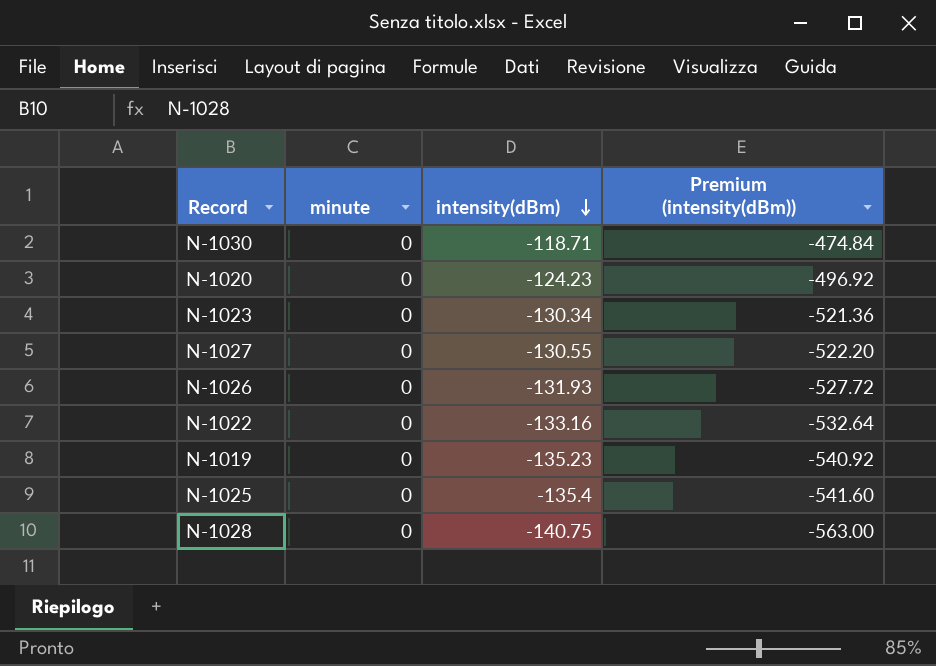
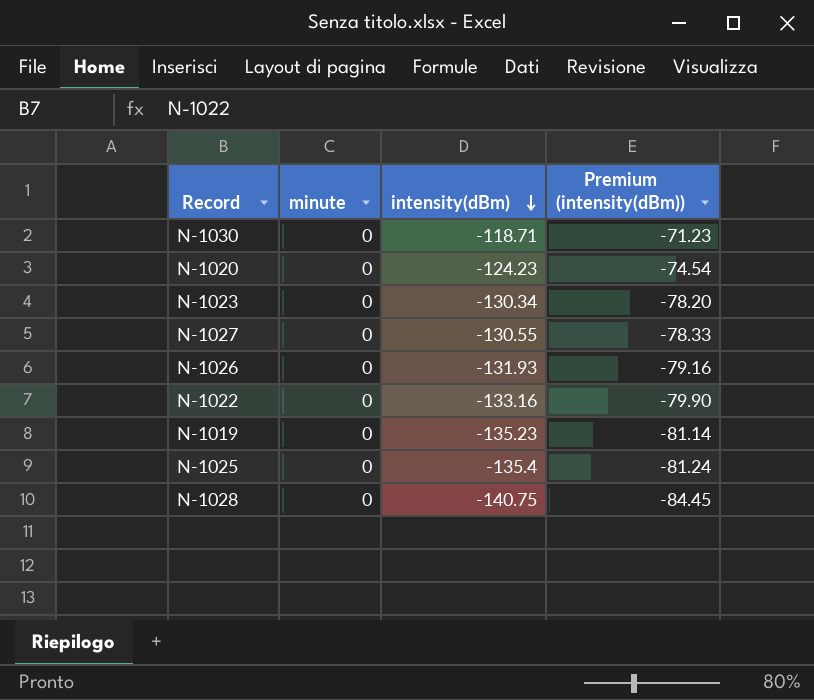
column Premium (intensity(dBm)) | formula: [intensity(dBm)] * 4 -> [intensity(dBm)] * 0.6

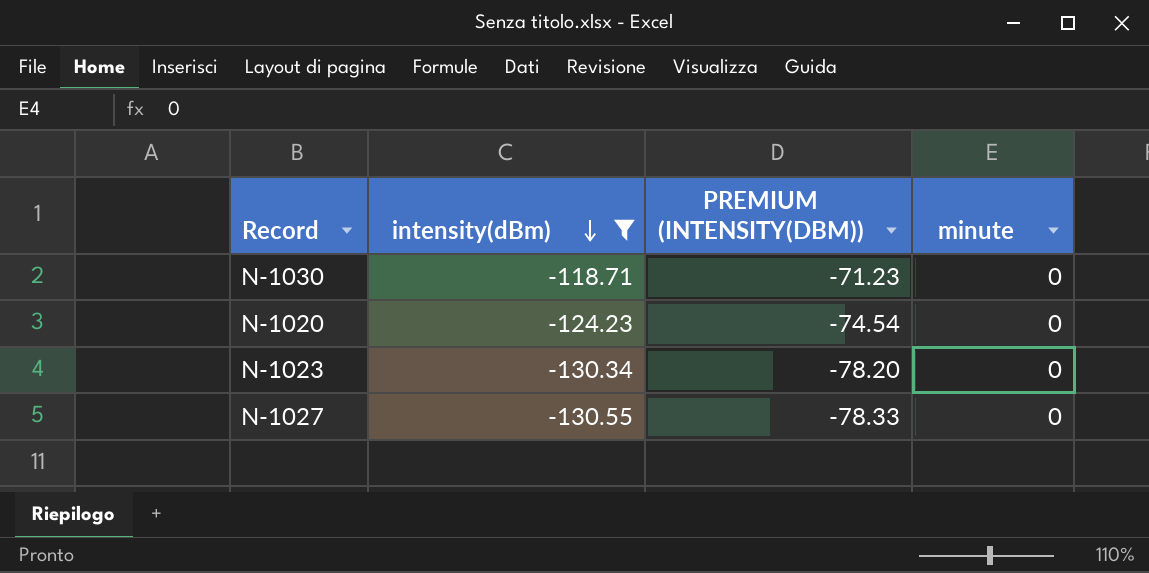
filter: none -> intensity(dBm) >= -130.55
column name: Premium (intensity(dBm)) -> PREMIUM (INTENSITY(DBM))
column minute | position: 2 -> 4

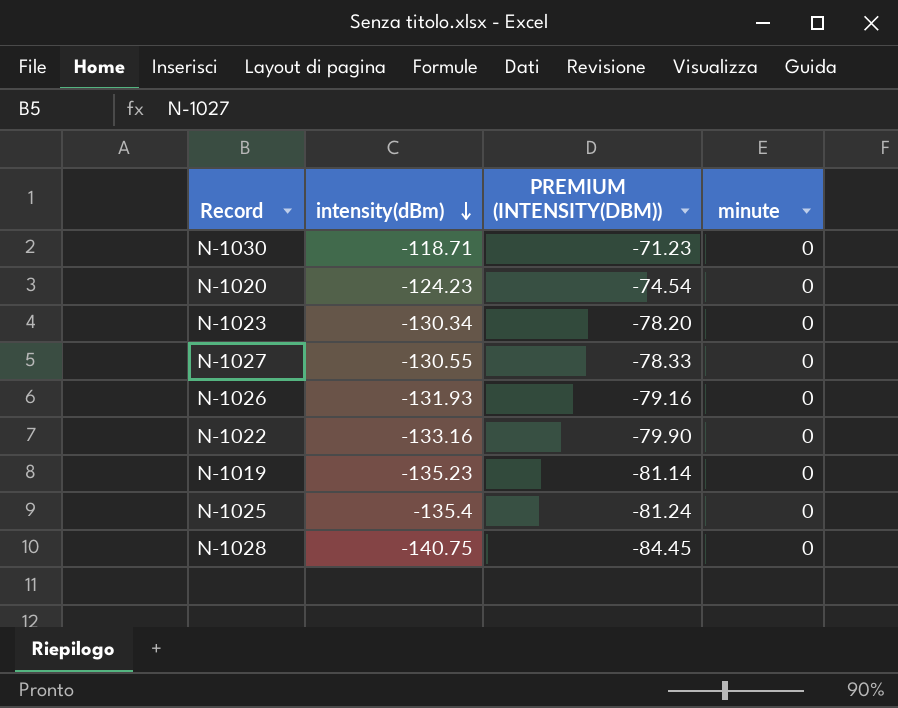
filter: intensity(dBm) >= -130.55 -> none

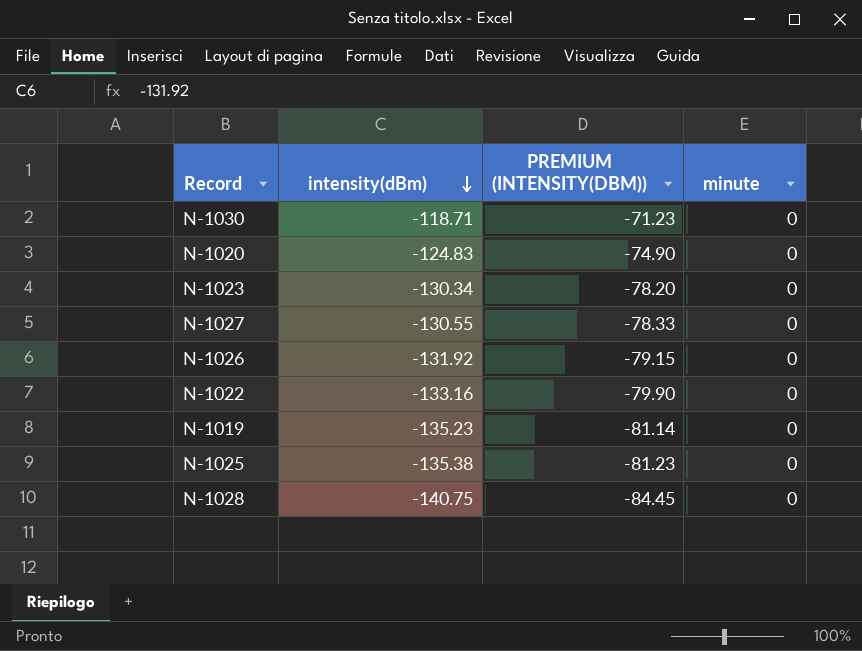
N-1020 | intensity(dBm): -124.23 -> -124.83
N-1020 | PREMIUM (INTENSITY(DBM)): -74.54 -> -74.90
N-1026 | intensity(dBm): -131.93 -> -131.92
N-1026 | PREMIUM (INTENSITY(DBM)): -79.16 -> -79.15
N-1025 | intensity(dBm): -135.4 -> -135.38
N-1025 | PREMIUM (INTENSITY(DBM)): -81.24 -> -81.23

